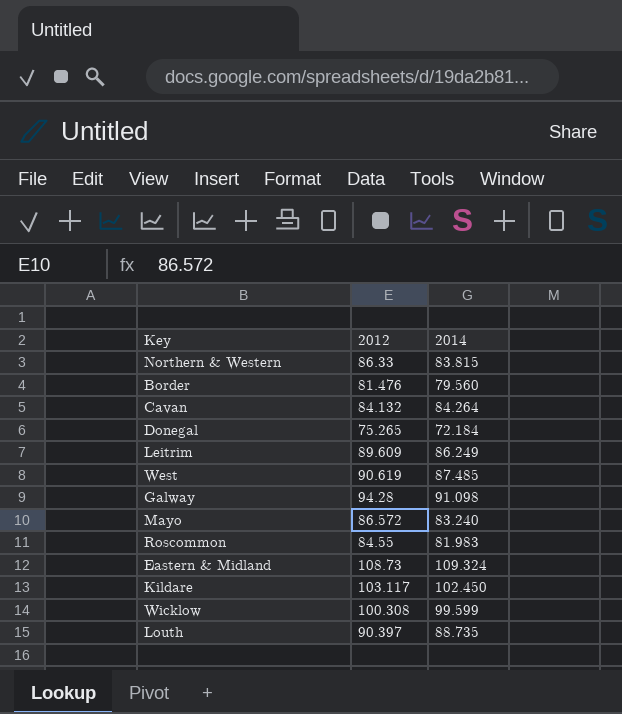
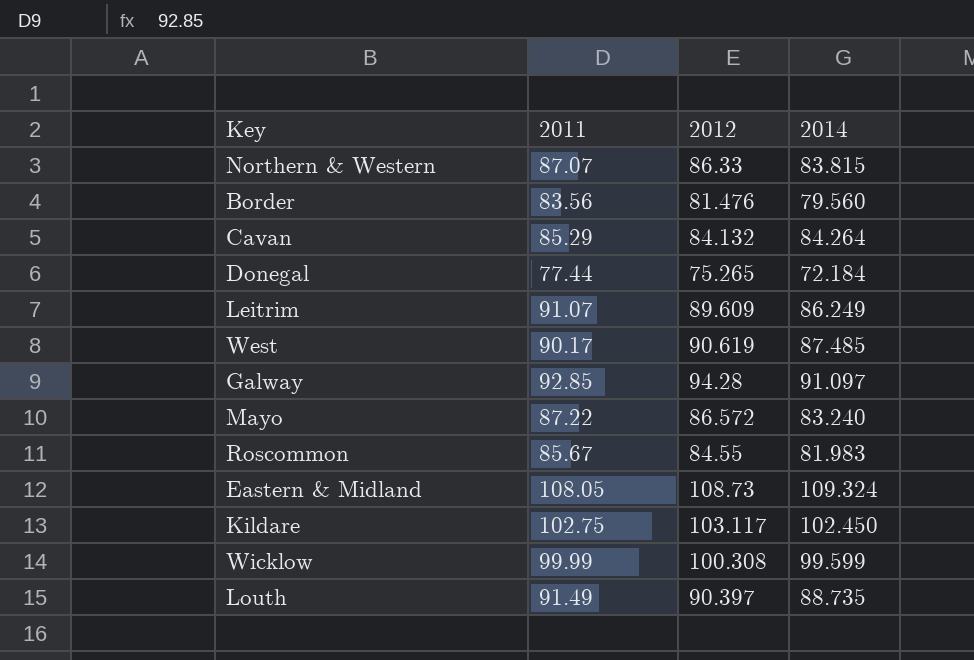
column 2011 | position: none -> 2
Galway | 2014: 91.098 -> 91.097

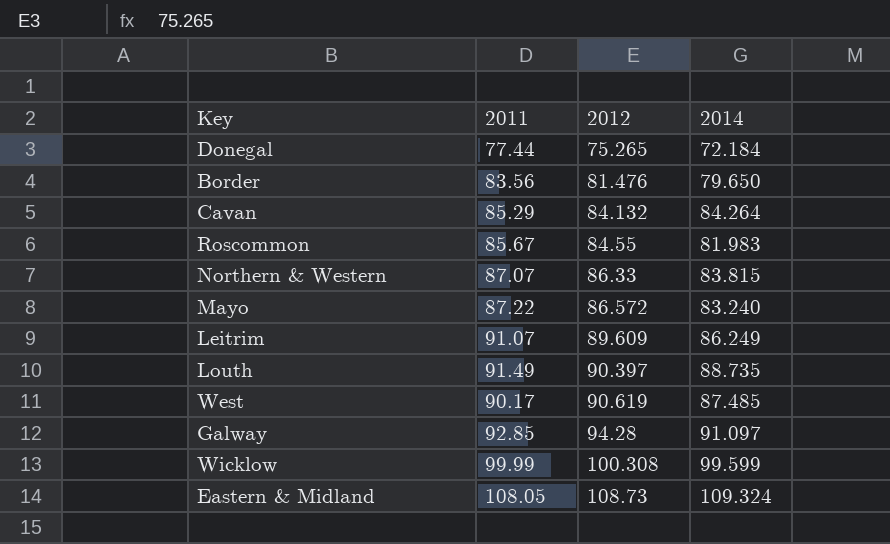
row order: none -> 2012 ascending
row Kildare: 102.75 | 103.117 | 102.450 -> none
Border | 2014: 79.560 -> 79.650

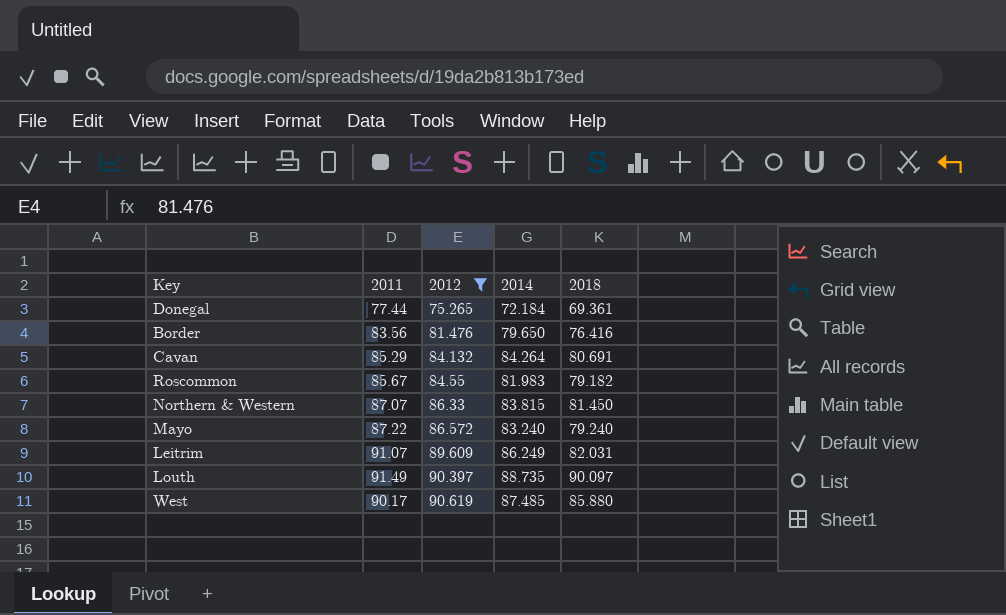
filter: none -> 2012 <= 90.619
column 2018 | position: none -> 5

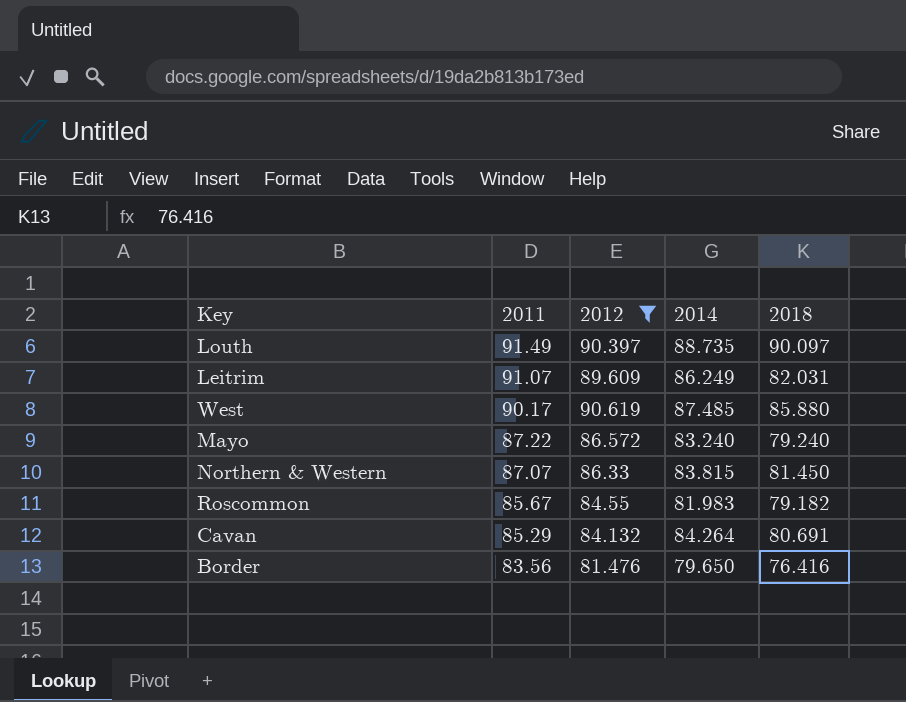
row order: 2012 ascending -> 2011 descending
row Donegal: 77.44 | 75.265 | 72.184 | 69.361 -> none

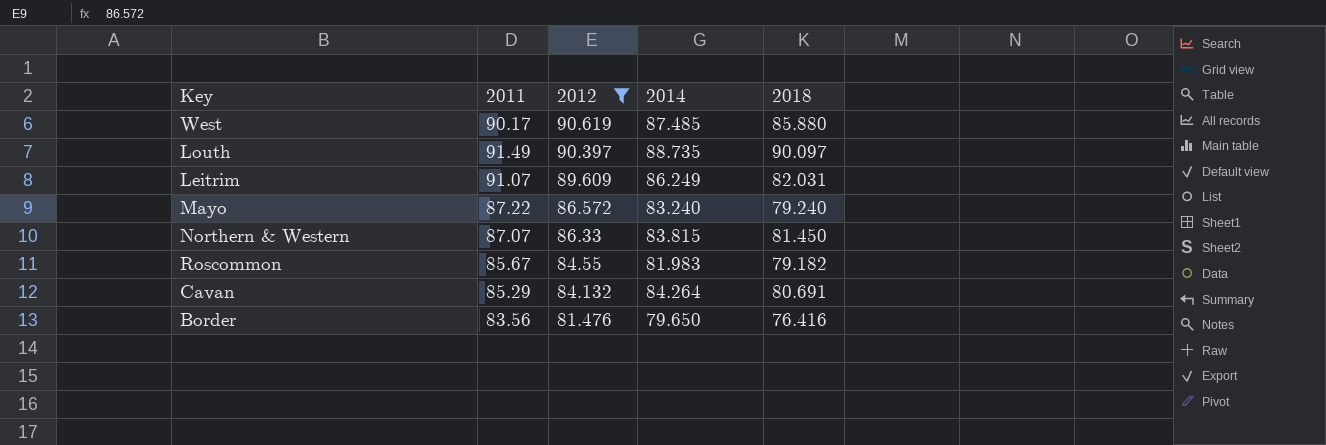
row order: 2011 descending -> 2012 descending

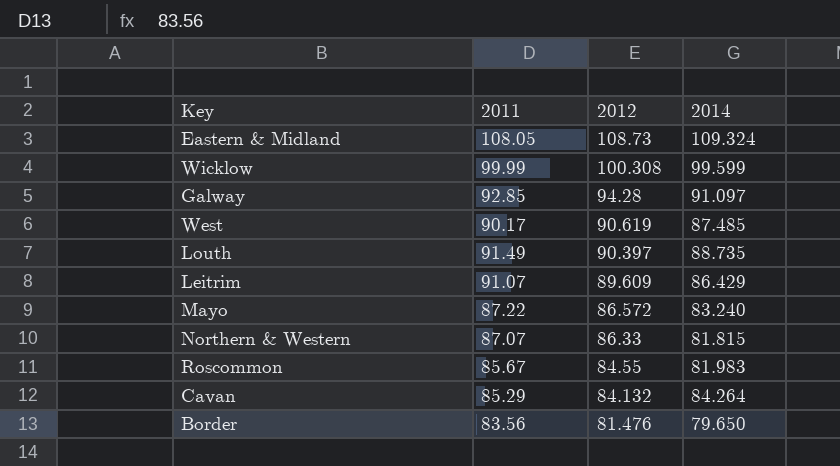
filter: 2012 <= 90.619 -> none
column 2018 | position: 5 -> none
Leitrim | 2014: 86.249 -> 86.429
Northern & Western | 2014: 83.815 -> 81.815

